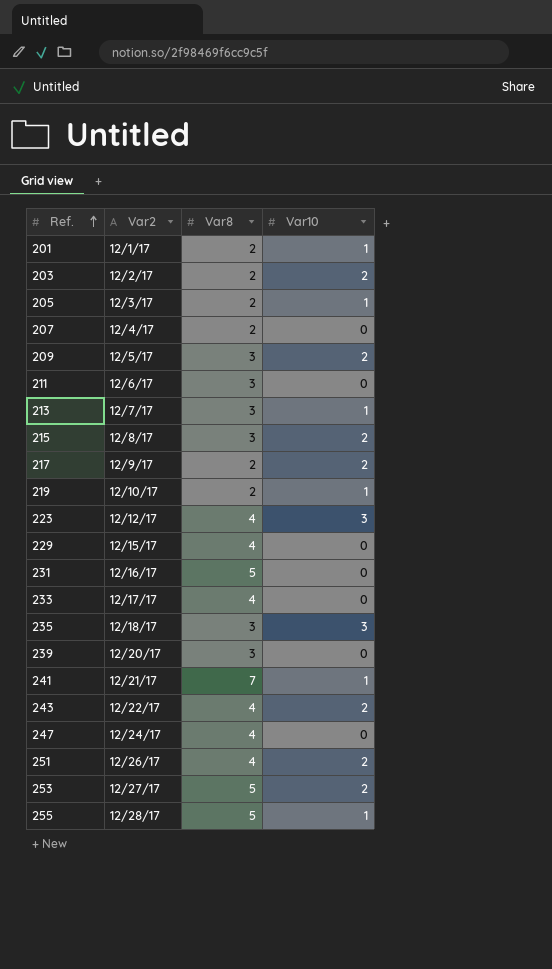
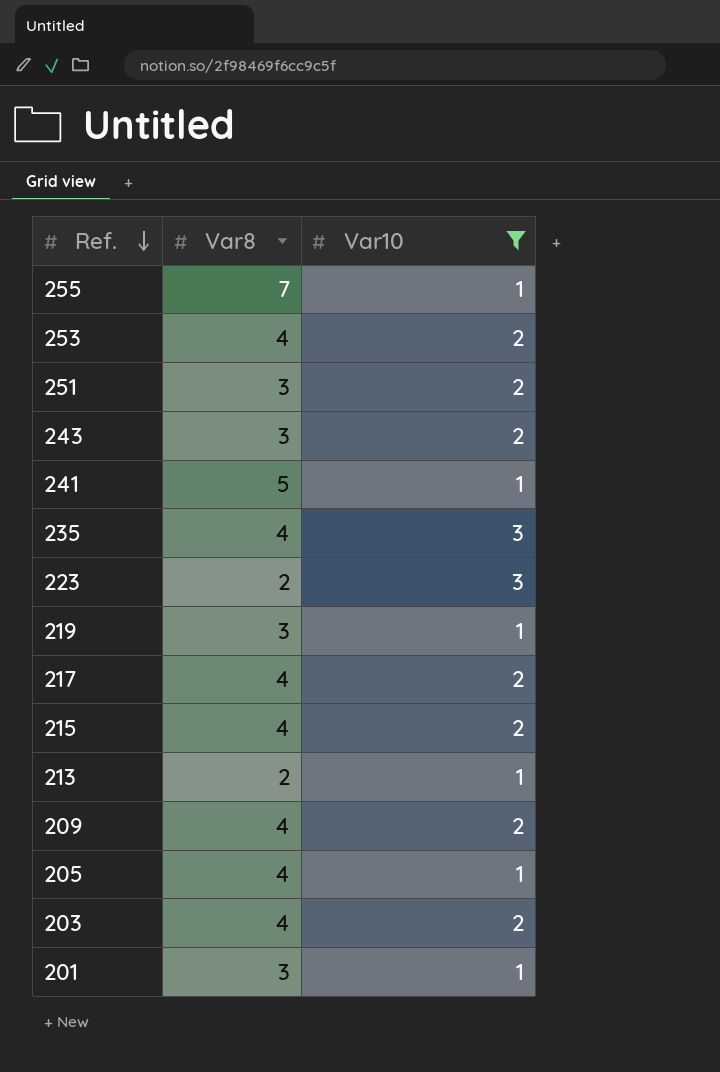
filter: none -> Var10 != 0
row order: Ref. ascending -> Ref. descending
column Var2 | position: 2 -> none
255 | Var8: 5 -> 7
253 | Var8: 5 -> 4
251 | Var8: 4 -> 3
243 | Var8: 4 -> 3
241 | Var8: 7 -> 5
235 | Var8: 3 -> 4
223 | Var8: 4 -> 2
219 | Var8: 2 -> 3
217 | Var8: 2 -> 4
215 | Var8: 3 -> 4
213 | Var8: 3 -> 2
209 | Var8: 3 -> 4
205 | Var8: 2 -> 4
203 | Var8: 2 -> 4
201 | Var8: 2 -> 3

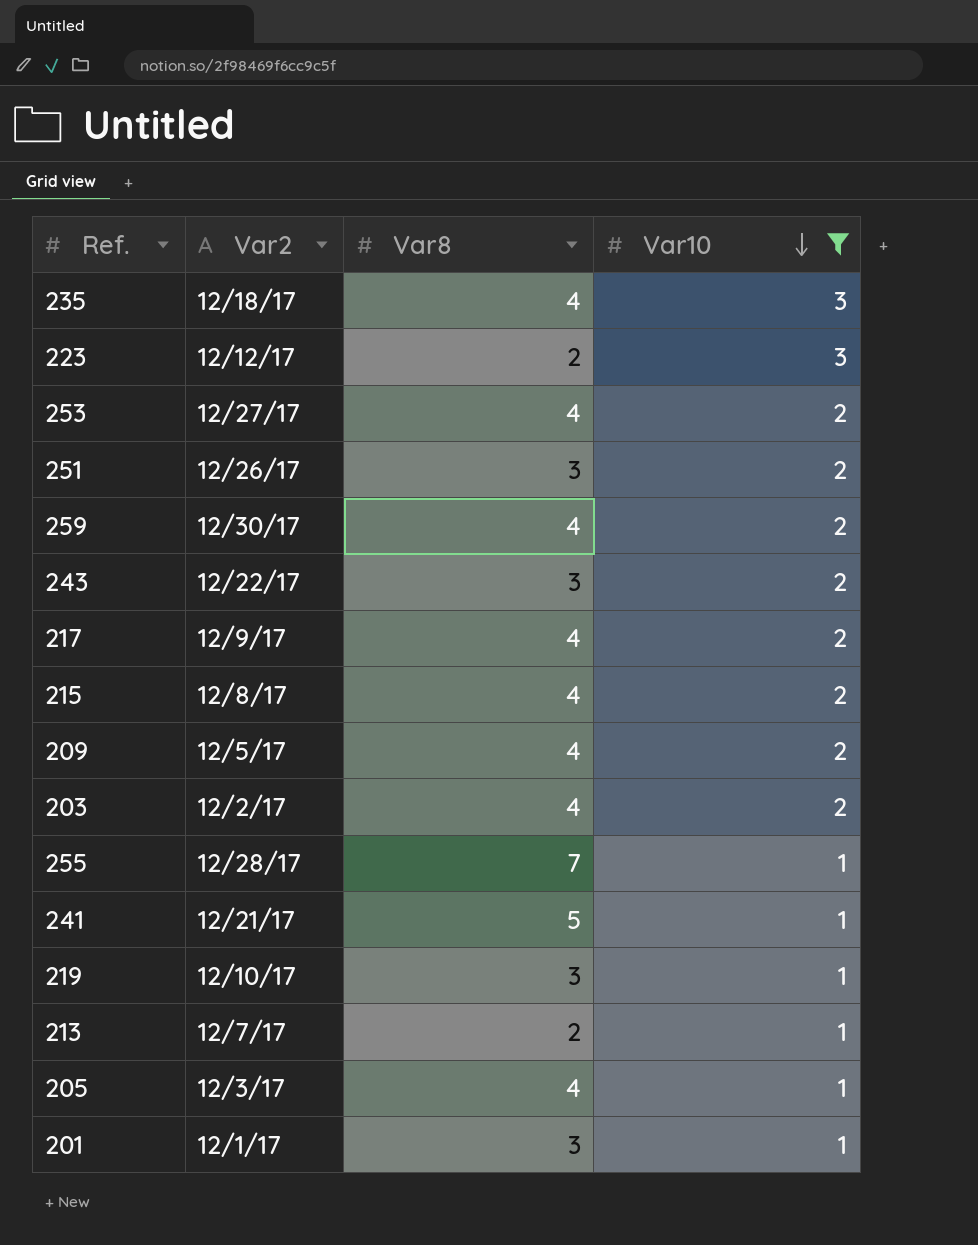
row order: Ref. descending -> Var10 descending
column Var2 | position: none -> 2
row 259: none -> 12/30/17 | 4 | 2

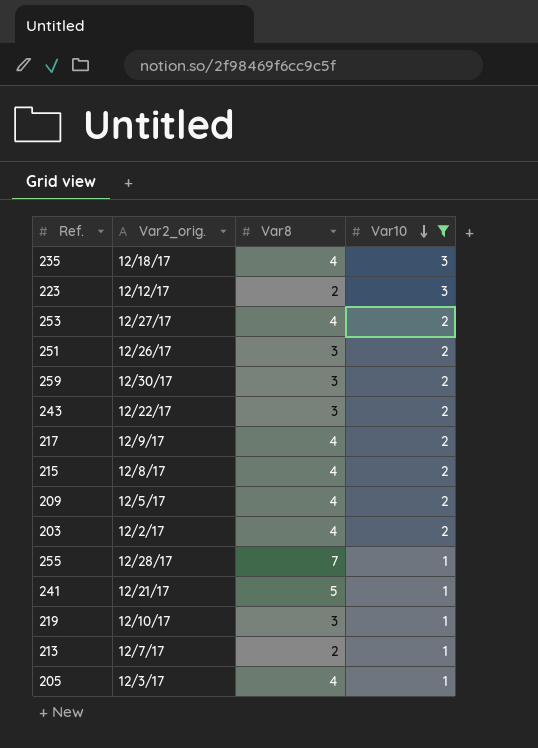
column name: Var2 -> Var2_orig.
row 201: 12/1/17 | 3 | 1 -> none
259 | Var8: 4 -> 3

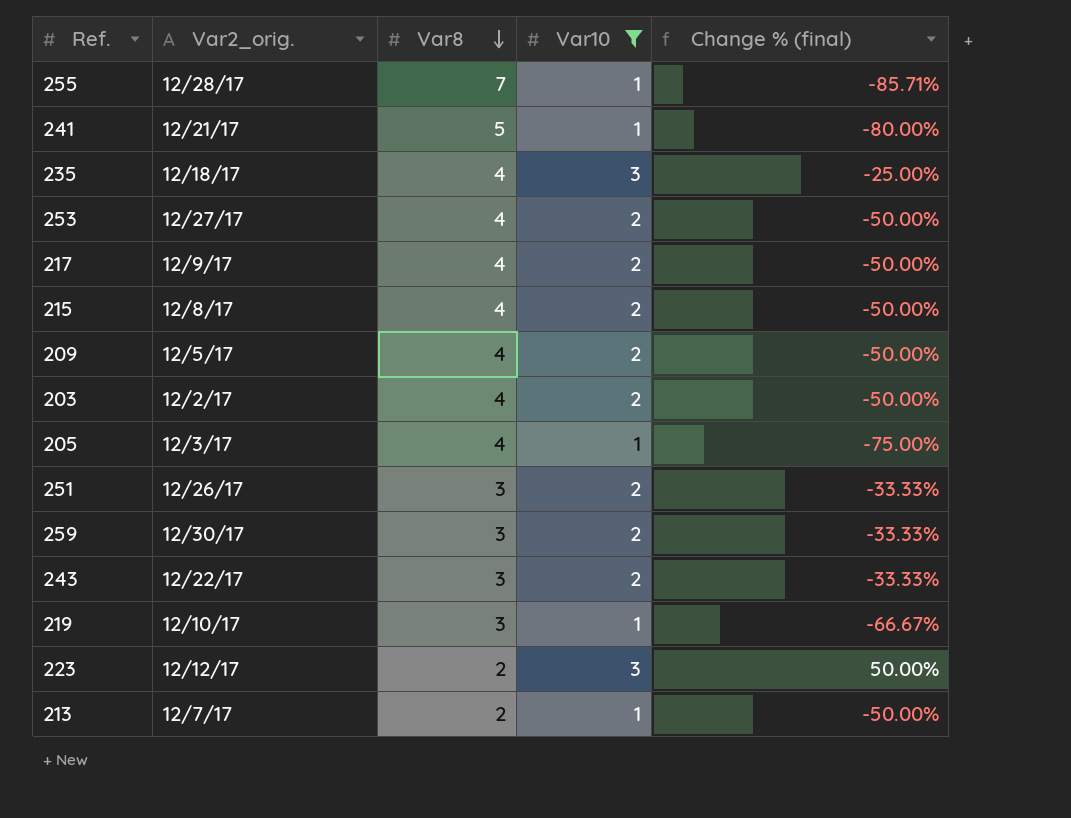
row order: Var10 descending -> Var8 descending
column Change % (final) | formula: none -> ([Var10] - [Var8]) / [Var8]

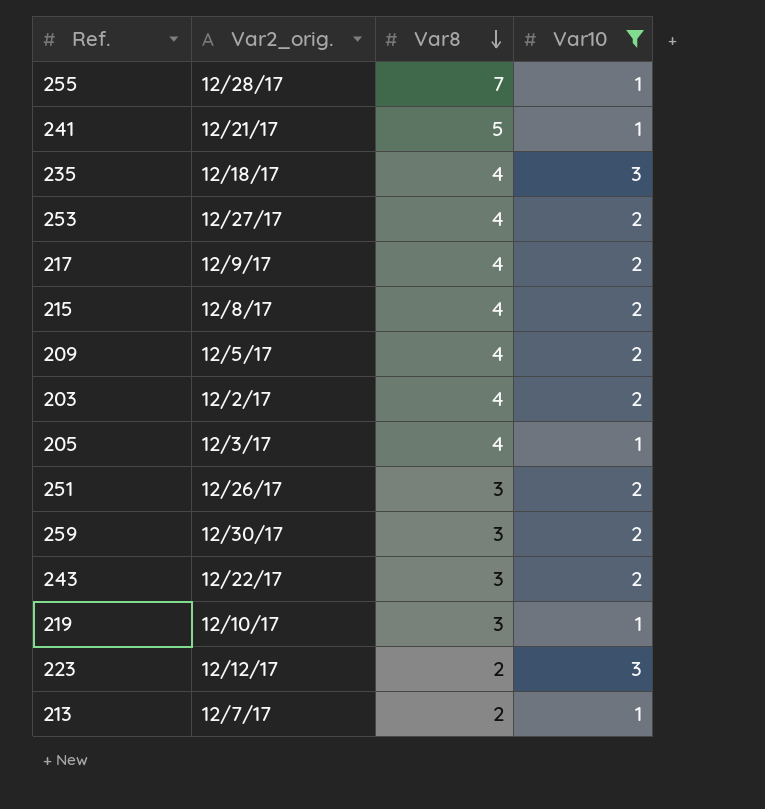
column Change % (final) | formula: ([Var10] - [Var8]) / [Var8] -> none

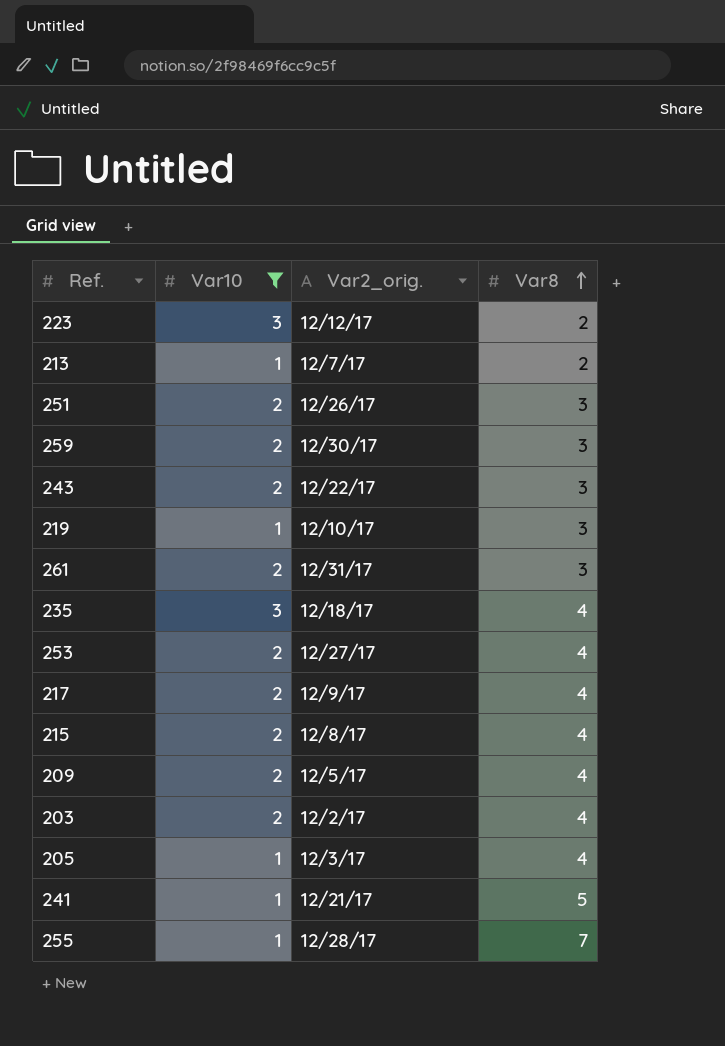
row order: Var8 descending -> Var8 ascending
column Var10 | position: 4 -> 2
row 261: none -> 2 | 12/31/17 | 3

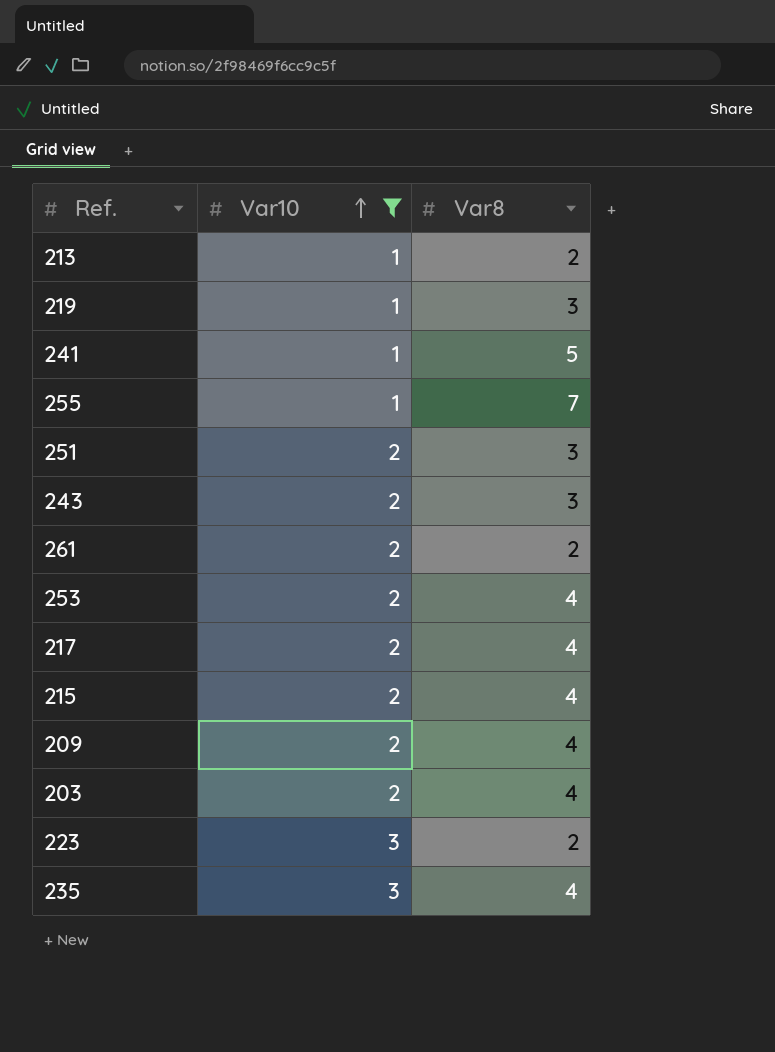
row order: Var8 ascending -> Var10 ascending
column Var2_orig. | position: 3 -> none
row 259: 2 | 12/30/17 | 3 -> none
row 205: 1 | 12/3/17 | 4 -> none
261 | Var8: 3 -> 2

